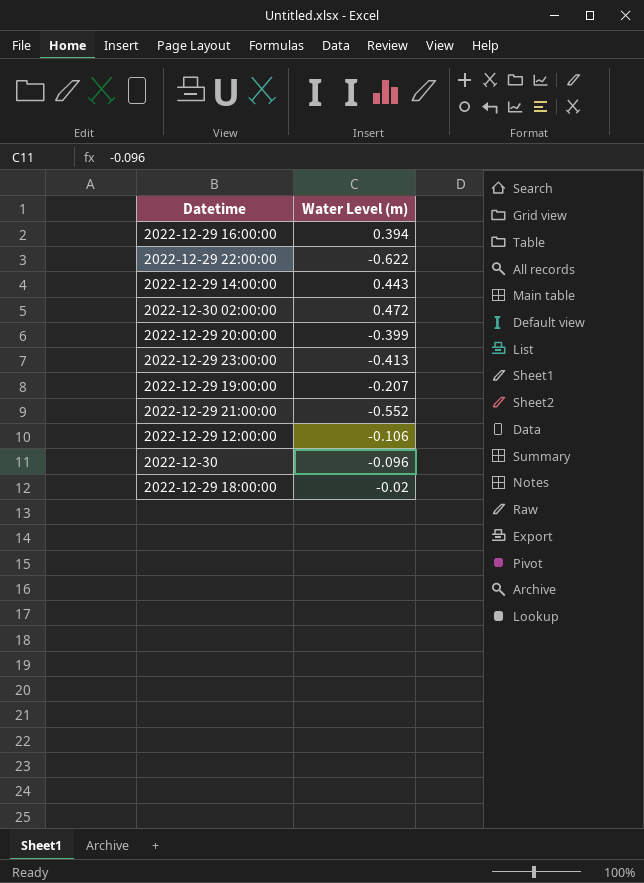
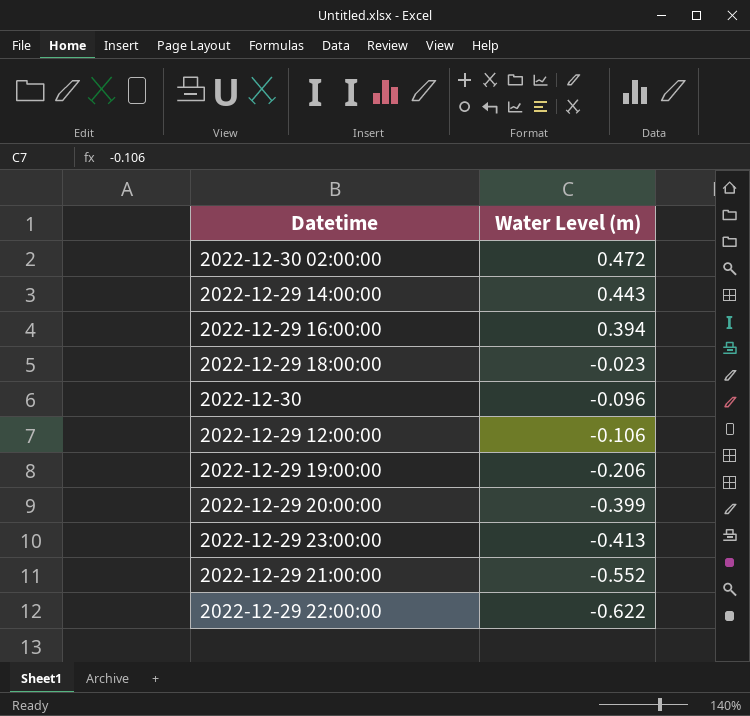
row order: none -> Water Level (m) descending
2022-12-29 18:00:00 | Water Level (m): -0.02 -> -0.023
2022-12-29 19:00:00 | Water Level (m): -0.207 -> -0.206

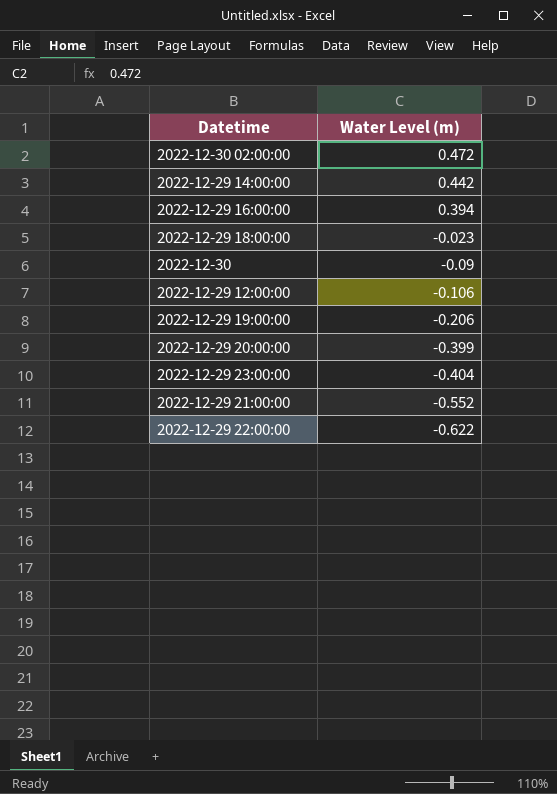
2022-12-29 14:00:00 | Water Level (m): 0.443 -> 0.442
2022-12-30 | Water Level (m): -0.096 -> -0.09
2022-12-29 23:00:00 | Water Level (m): -0.413 -> -0.404

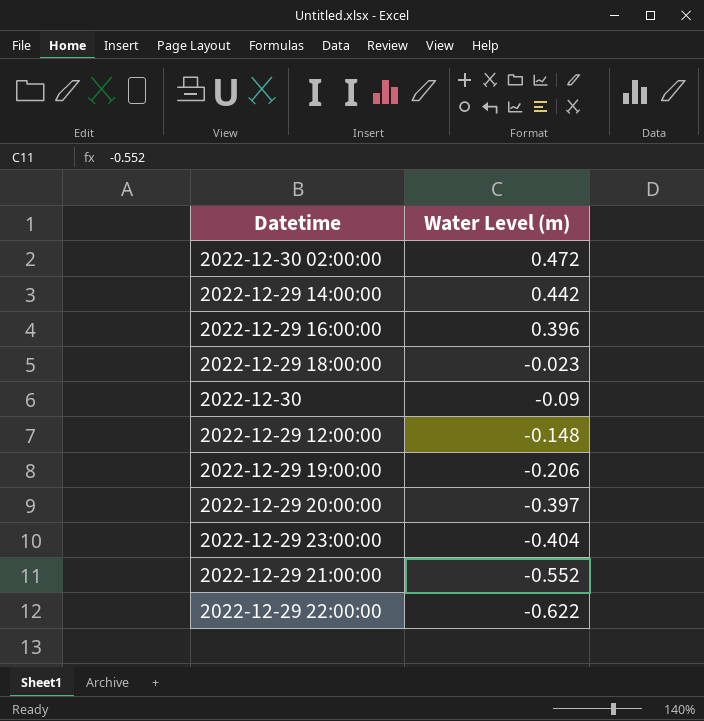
2022-12-29 16:00:00 | Water Level (m): 0.394 -> 0.396
2022-12-29 12:00:00 | Water Level (m): -0.106 -> -0.148
2022-12-29 20:00:00 | Water Level (m): -0.399 -> -0.397

